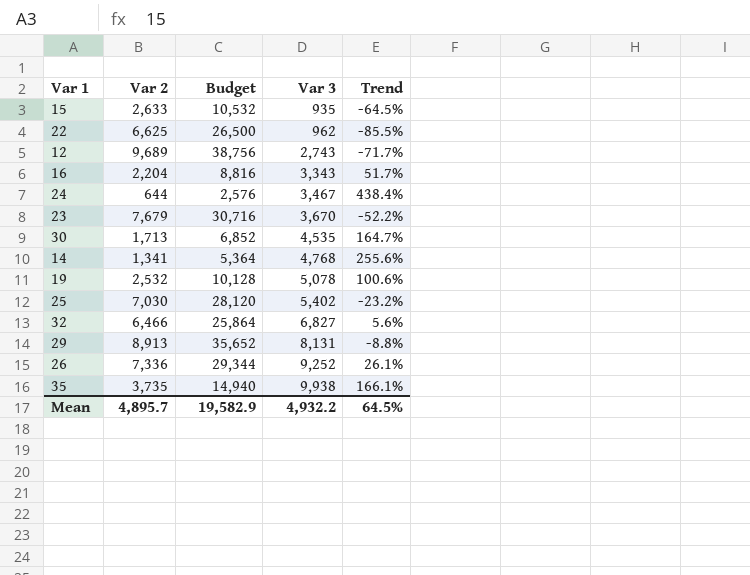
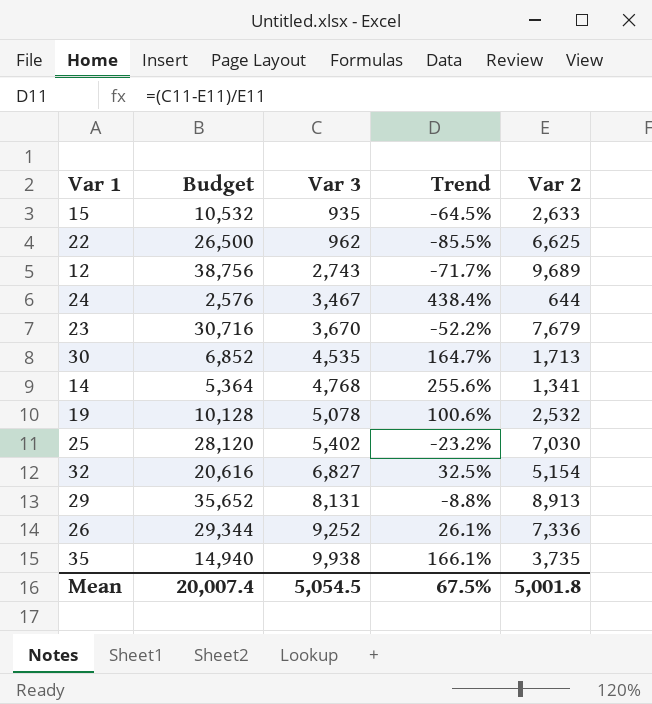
column Var 2 | position: 2 -> 5
row 16: 2,204 | 8,816 | 3,343 | 51.7% -> none
32 | Budget: 25,864 -> 20,616
32 | Trend: 5.6% -> 32.5%
32 | Var 2: 6,466 -> 5,154
Mean | Budget: 19,582.9 -> 20,007.4
Mean | Var 3: 4,932.2 -> 5,054.5
Mean | Trend: 64.5% -> 67.5%
Mean | Var 2: 4,895.7 -> 5,001.8

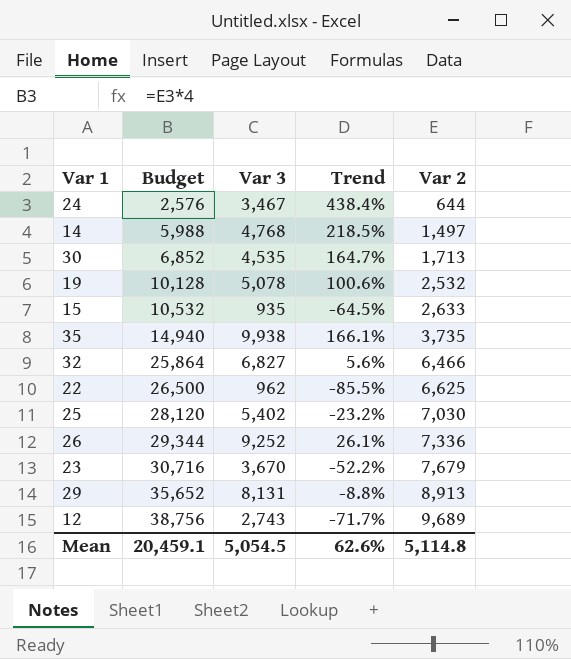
row order: Var 3 ascending -> Budget ascending
14 | Budget: 5,364 -> 5,988
14 | Trend: 255.6% -> 218.5%
14 | Var 2: 1,341 -> 1,497
32 | Budget: 20,616 -> 25,864
32 | Trend: 32.5% -> 5.6%
32 | Var 2: 5,154 -> 6,466
Mean | Budget: 20,007.4 -> 20,459.1
Mean | Trend: 67.5% -> 62.6%
Mean | Var 2: 5,001.8 -> 5,114.8

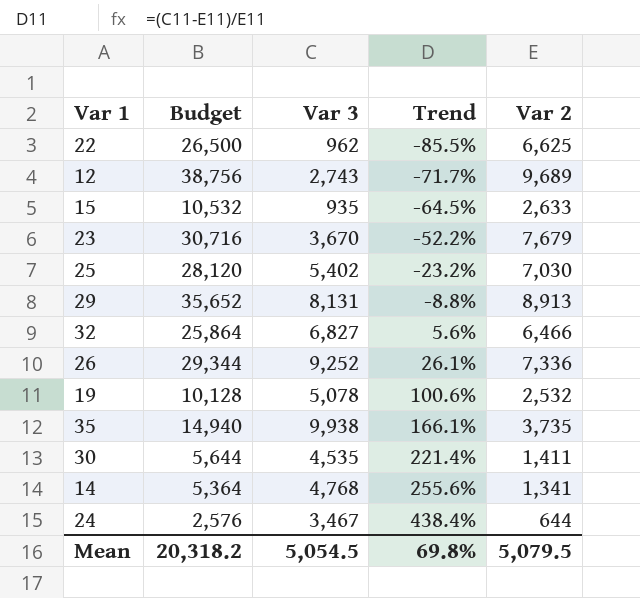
row order: Budget ascending -> Trend ascending
30 | Budget: 6,852 -> 5,644
30 | Trend: 164.7% -> 221.4%
30 | Var 2: 1,713 -> 1,411
14 | Budget: 5,988 -> 5,364
14 | Trend: 218.5% -> 255.6%
14 | Var 2: 1,497 -> 1,341
Mean | Budget: 20,459.1 -> 20,318.2
Mean | Trend: 62.6% -> 69.8%
Mean | Var 2: 5,114.8 -> 5,079.5

